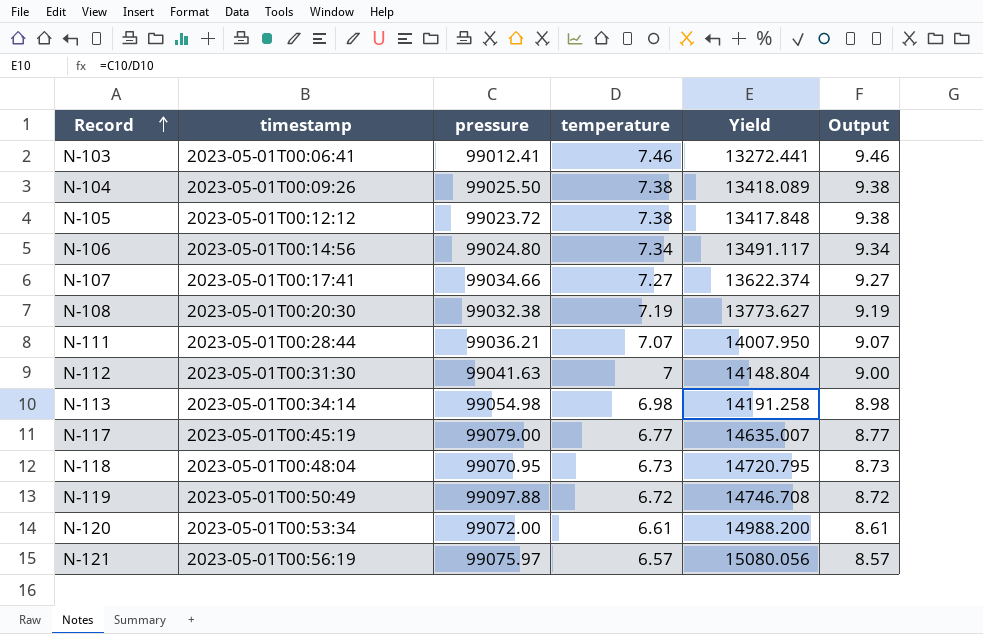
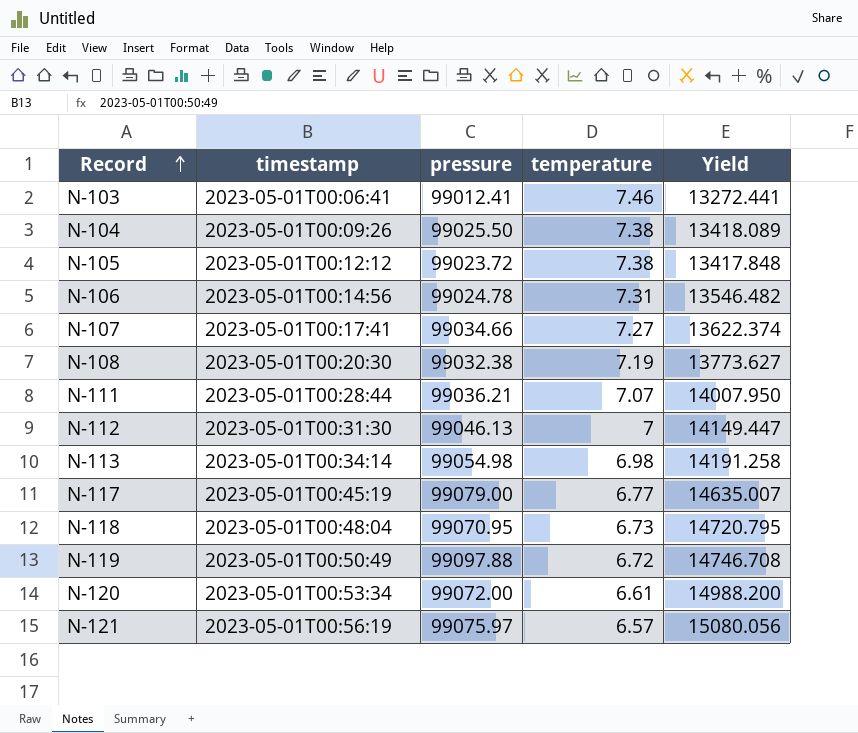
column Output | formula: [temperature] + 2 -> none
N-106 | pressure: 99024.80 -> 99024.78
N-106 | temperature: 7.34 -> 7.31
N-106 | Yield: 13491.117 -> 13546.482
N-112 | pressure: 99041.63 -> 99046.13
N-112 | Yield: 14148.804 -> 14149.447

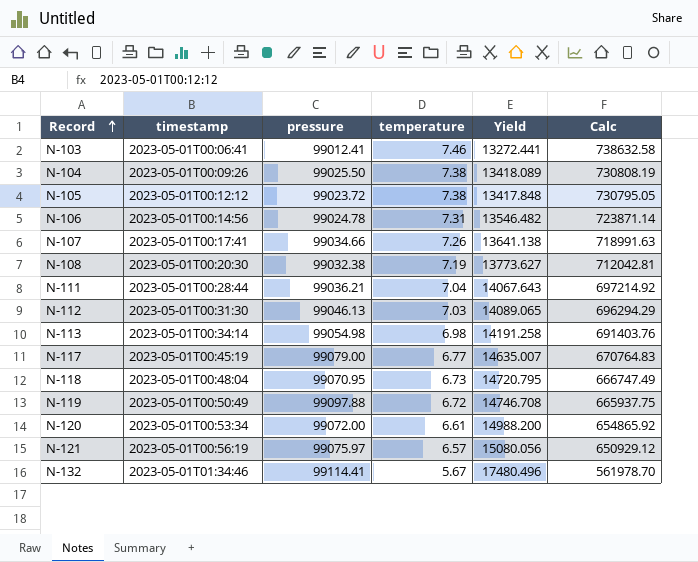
column Calc | formula: none -> [pressure] * [temperature]
N-107 | temperature: 7.27 -> 7.26
N-107 | Yield: 13622.374 -> 13641.138
N-111 | temperature: 7.07 -> 7.04
N-111 | Yield: 14007.950 -> 14067.643
N-112 | temperature: 7 -> 7.03
N-112 | Yield: 14149.447 -> 14089.065
row N-132: none -> 2023-05-01T01:34:46 | 99114.41 | 5.67 | 17480.496 | 561978.70

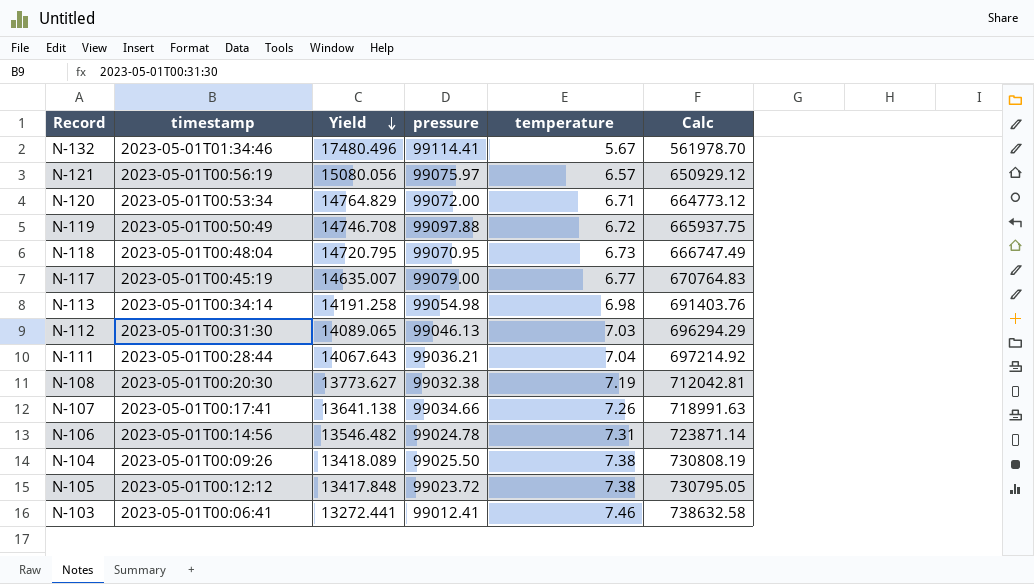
row order: Record ascending -> Yield descending
column Yield | position: 5 -> 3
N-120 | Yield: 14988.200 -> 14764.829
N-120 | temperature: 6.61 -> 6.71
N-120 | Calc: 654865.92 -> 664773.12

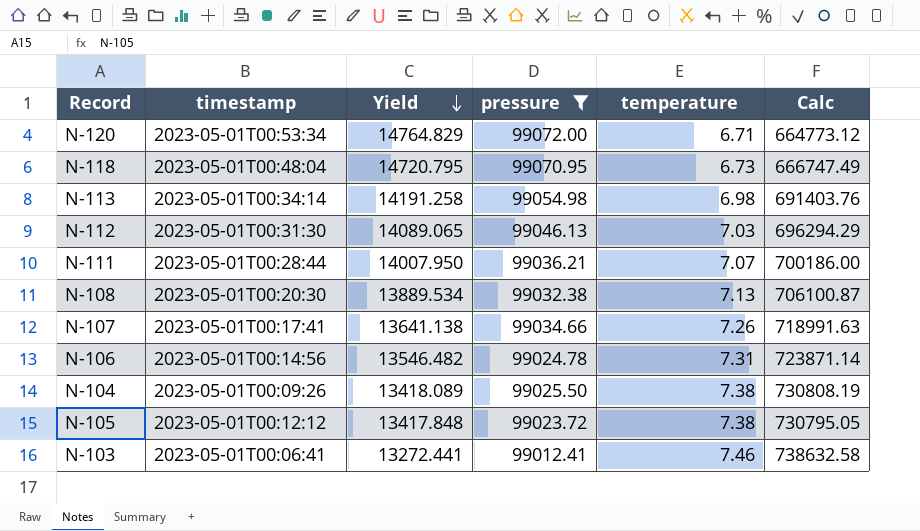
filter: none -> pressure <= 99072.00
N-111 | Yield: 14067.643 -> 14007.950
N-111 | temperature: 7.04 -> 7.07
N-111 | Calc: 697214.92 -> 700186.00
N-108 | Yield: 13773.627 -> 13889.534
N-108 | temperature: 7.19 -> 7.13
N-108 | Calc: 712042.81 -> 706100.87

